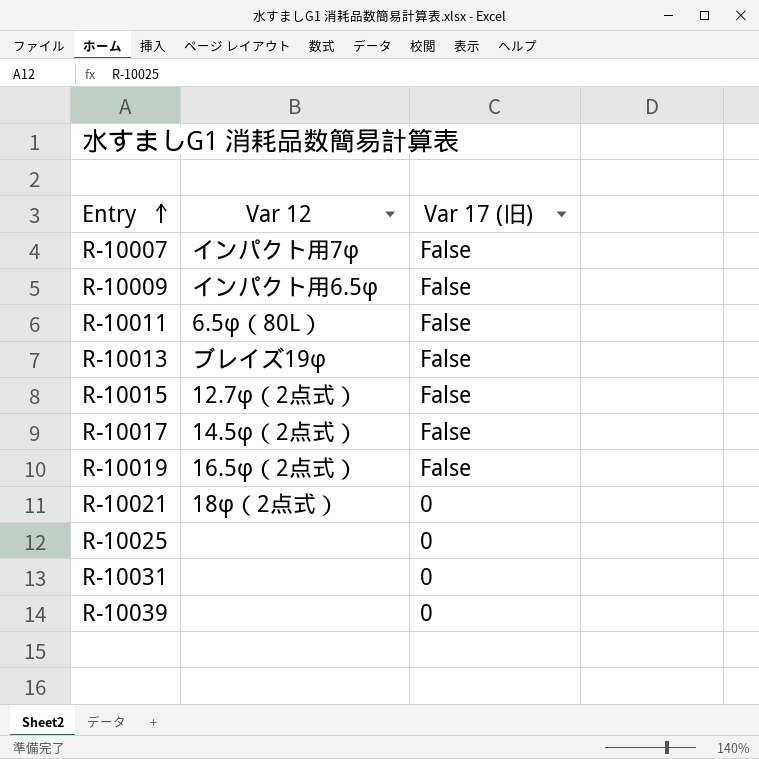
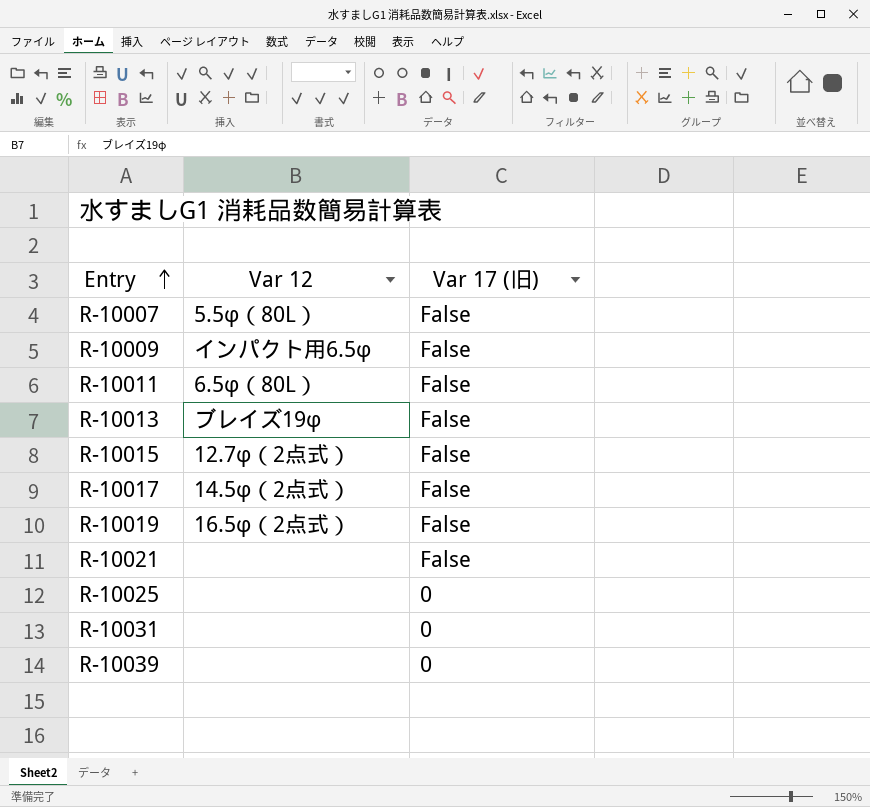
R-10007 | Var 12: インパクト用7φ -> 5.5φ（80L）
R-10021 | Var 12: 18φ（2点式） -> none
R-10021 | Var 17 (旧): 0 -> False

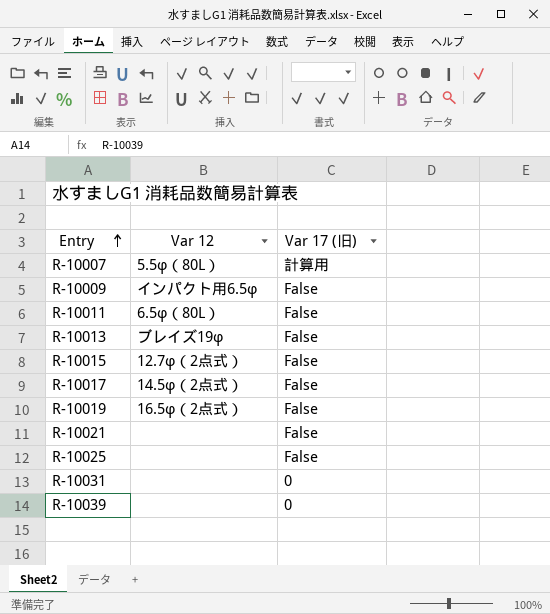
R-10007 | Var 17 (旧): False -> 計算用
R-10025 | Var 17 (旧): 0 -> False

